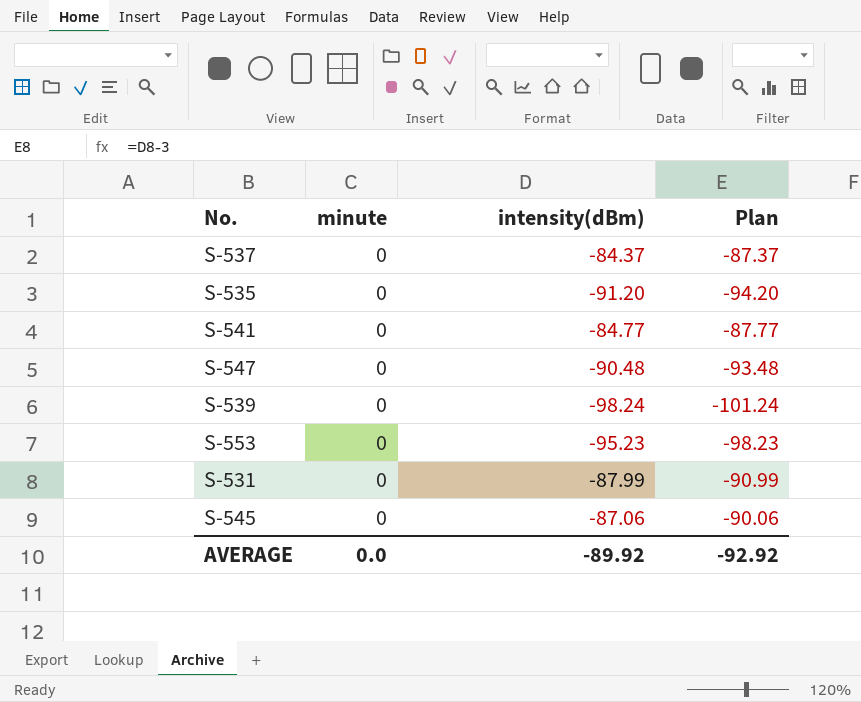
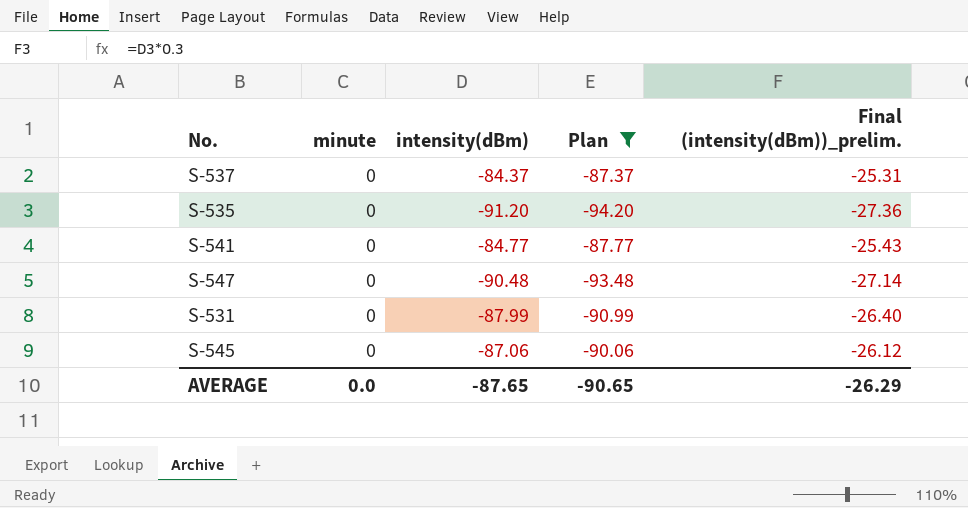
filter: none -> Plan >= -94.20
column Final (intensity(dBm))_prelim. | formula: none -> [intensity(dBm)] * 0.3
AVERAGE | intensity(dBm): -89.92 -> -87.65
AVERAGE | Plan: -92.92 -> -90.65

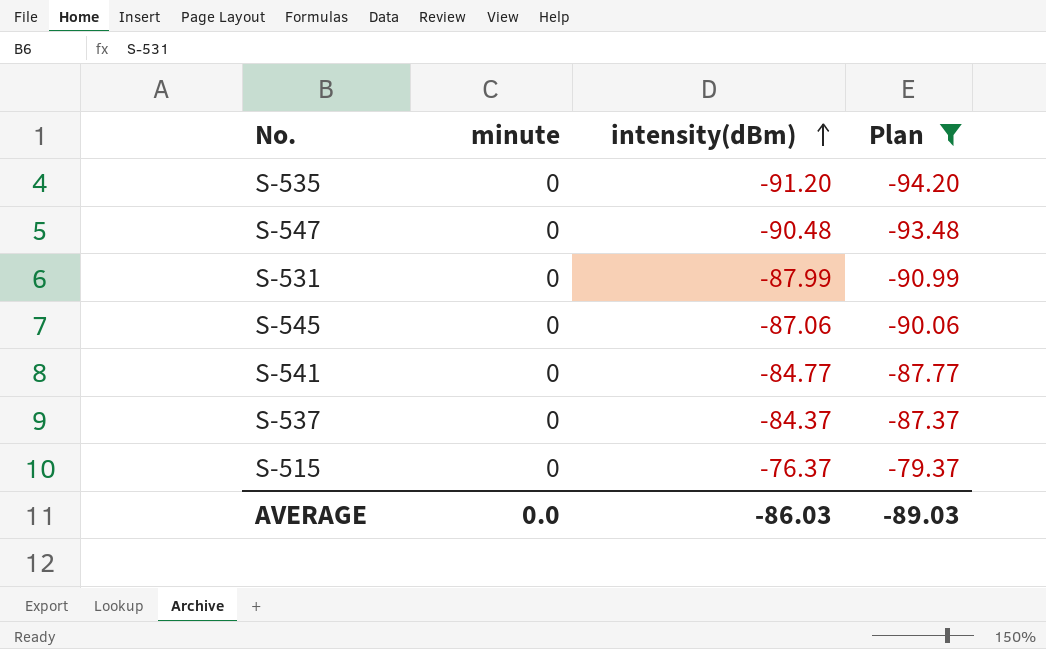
row order: none -> intensity(dBm) ascending
column Final (intensity(dBm))_prelim. | formula: [intensity(dBm)] * 0.3 -> none
row S-515: none -> 0 | -76.37 | -79.37
AVERAGE | intensity(dBm): -87.65 -> -86.03
AVERAGE | Plan: -90.65 -> -89.03

